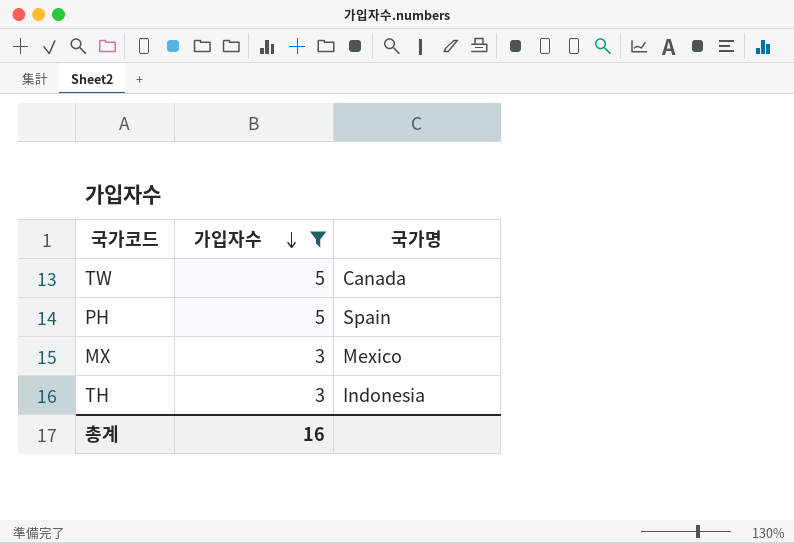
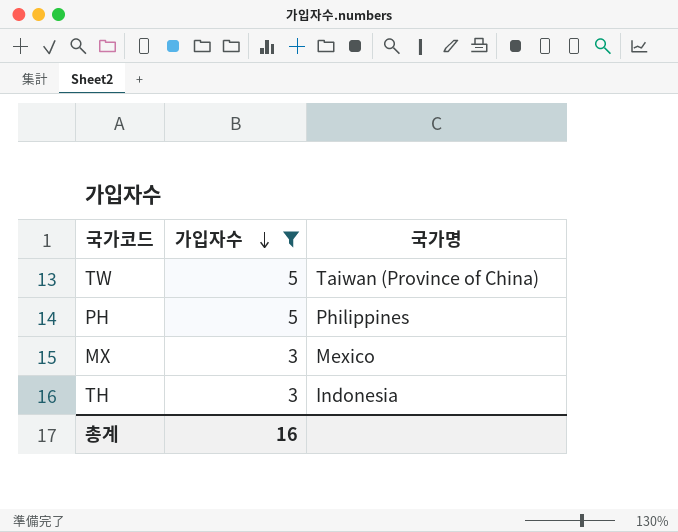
TW | 국가명: Canada -> Taiwan (Province of China)
PH | 국가명: Spain -> Philippines

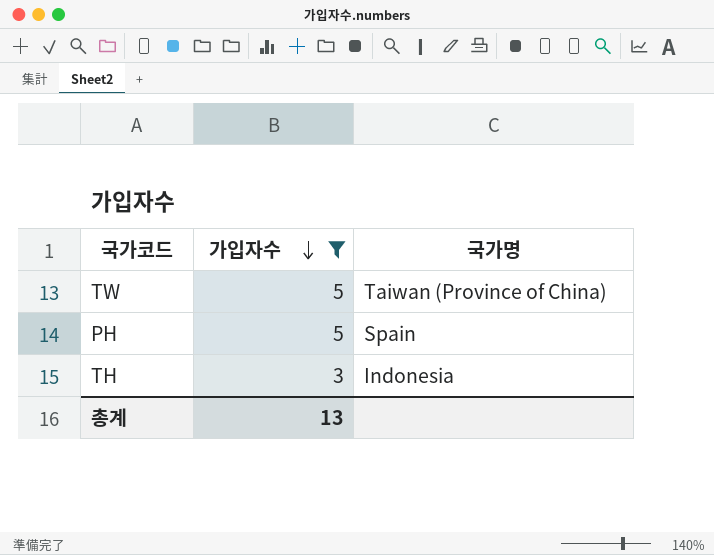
row MX: 3 | Mexico -> none
PH | 국가명: Philippines -> Spain
총계 | 가입자수: 16 -> 13

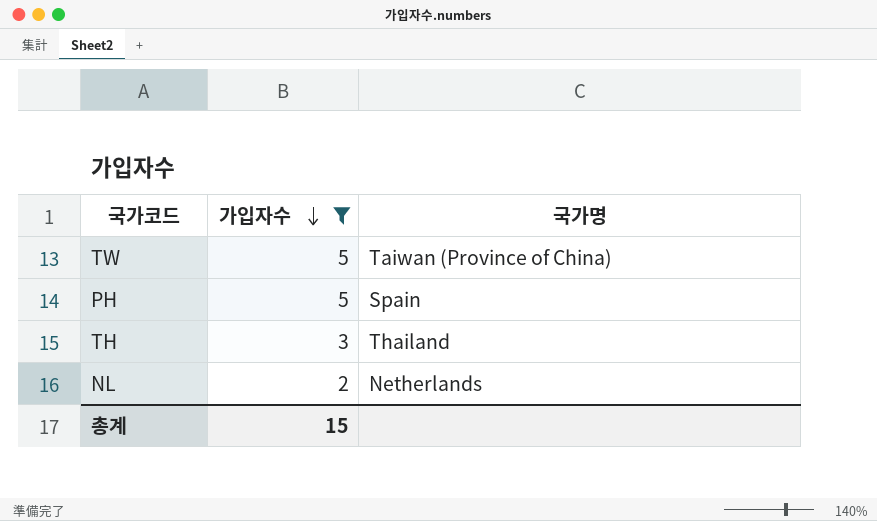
TH | 국가명: Indonesia -> Thailand
row NL: none -> 2 | Netherlands
총계 | 가입자수: 13 -> 15

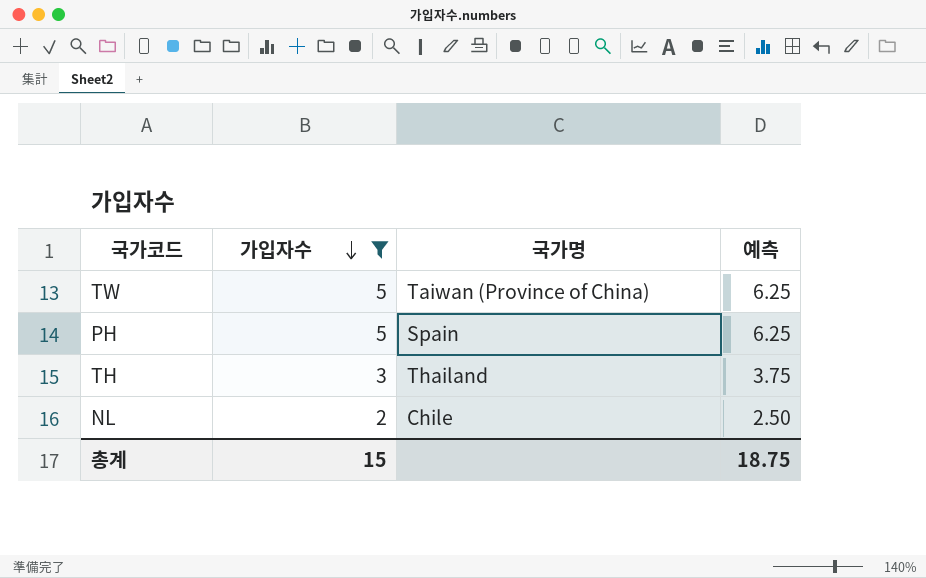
column 예측 | formula: none -> [가입자수] * 1.25
NL | 국가명: Netherlands -> Chile

